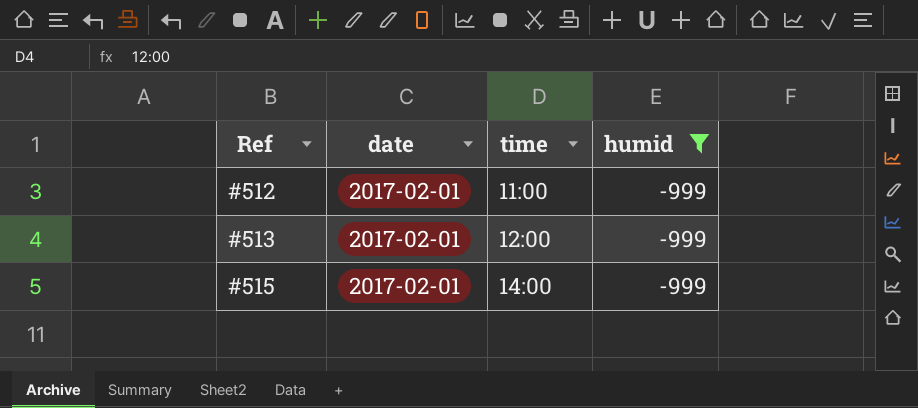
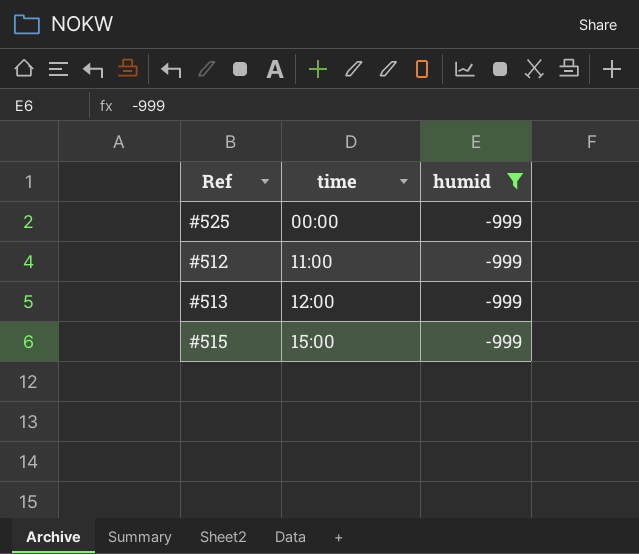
column date | position: 2 -> none
row #525: none -> 00:00 | -999
#515 | time: 14:00 -> 15:00

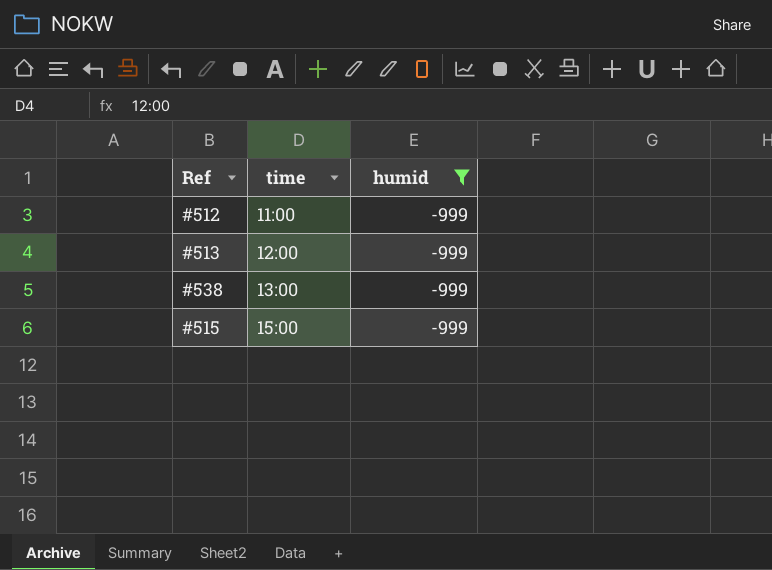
row #525: 00:00 | -999 -> none
row #538: none -> 13:00 | -999

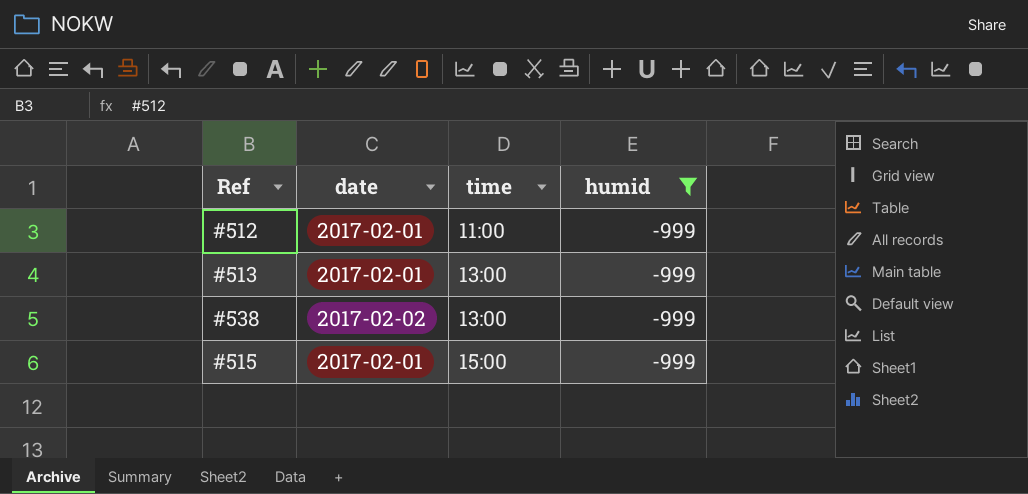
column date | position: none -> 2
#513 | time: 12:00 -> 13:00

